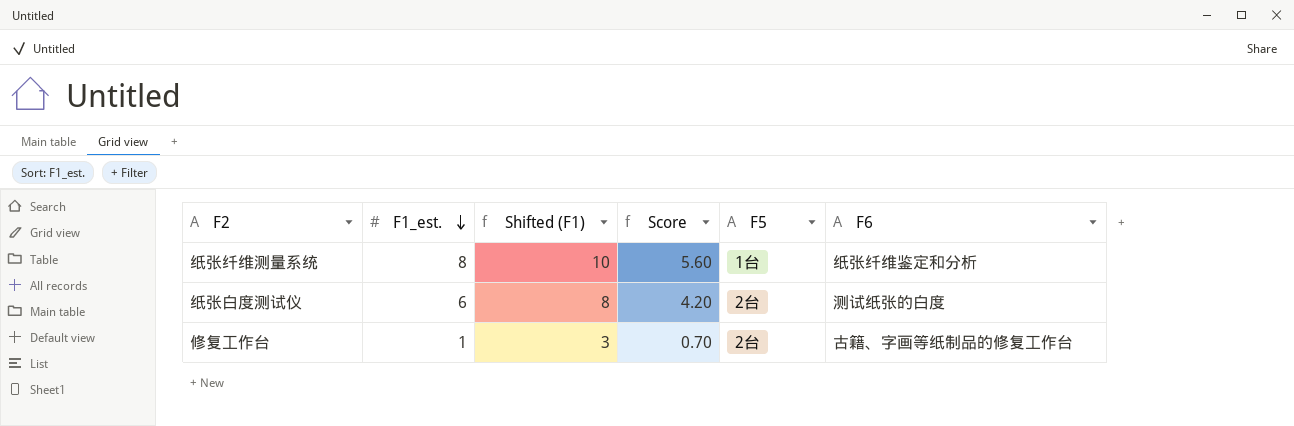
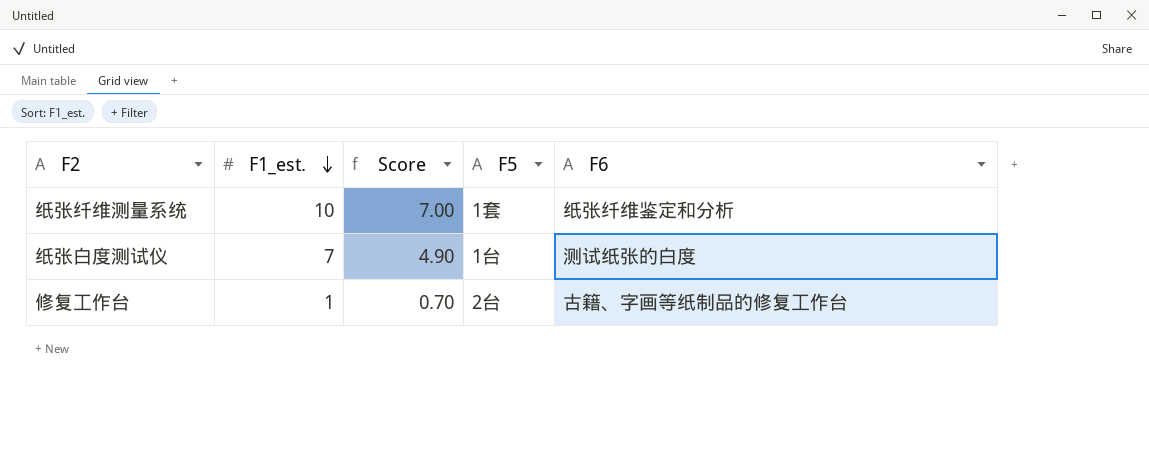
column Shifted (F1) | formula: [F1_est.] + 2 -> none
纸张纤维测量系统 | F1_est.: 8 -> 10
纸张纤维测量系统 | Score: 5.60 -> 7.00
纸张纤维测量系统 | F5: 1台 -> 1套
纸张白度测试仪 | F1_est.: 6 -> 7
纸张白度测试仪 | Score: 4.20 -> 4.90
纸张白度测试仪 | F5: 2台 -> 1台

